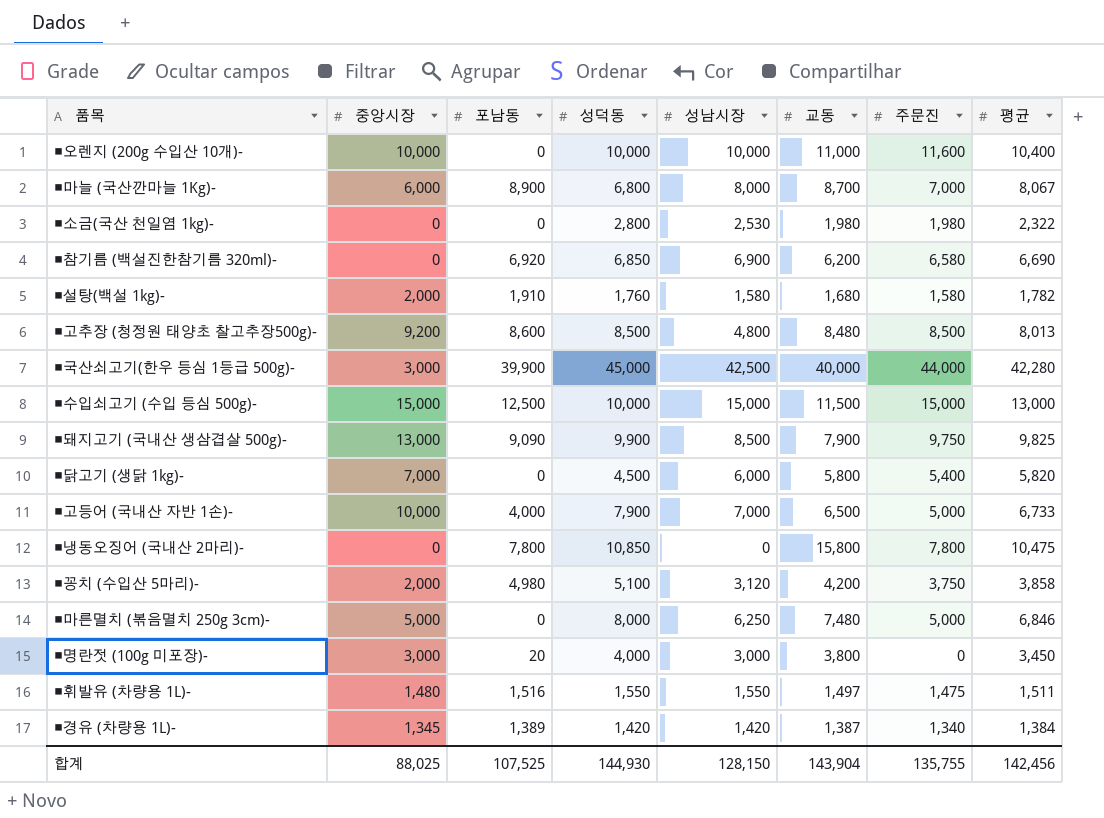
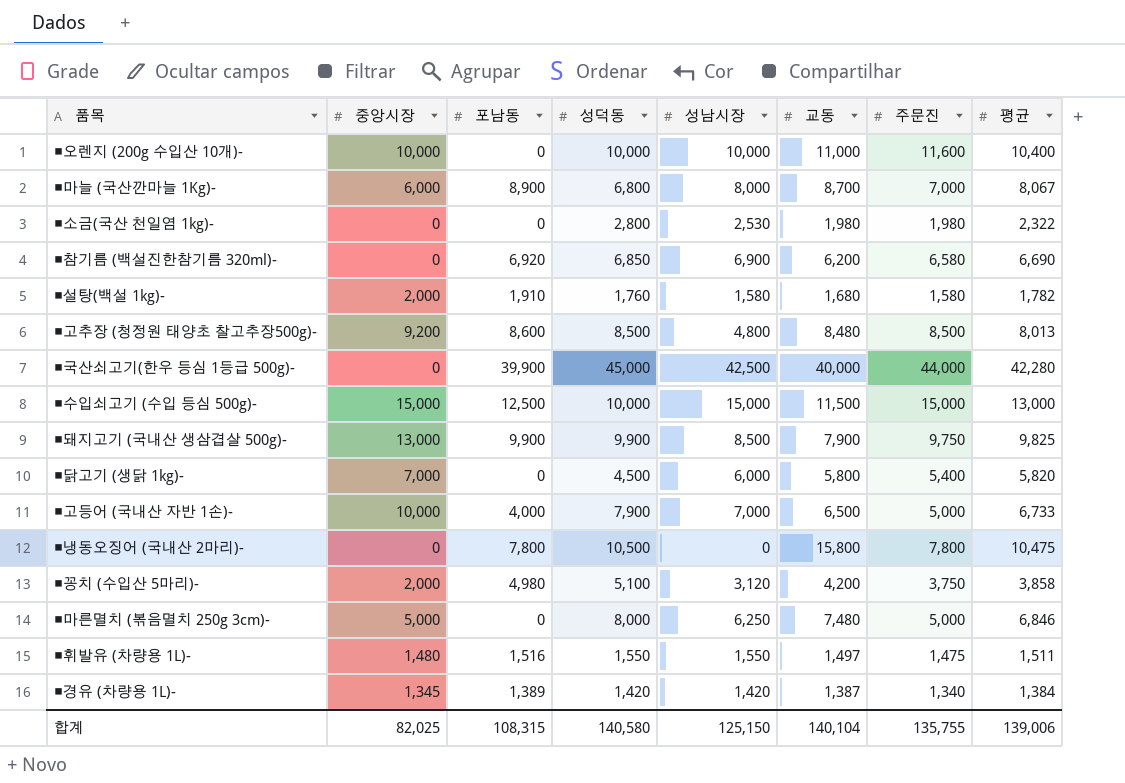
row ■명란젓 (100g 미포장)-: 3,000 | 20 | 4,000 | 3,000 | 3,800 | 0 | 3,450 -> none
■국산쇠고기(한우 등심 1등급 500g)- | 중앙시장: 3,000 -> 0
■돼지고기 (국내산 생삼겹살 500g)- | 포남동: 9,090 -> 9,900
■냉동오징어 (국내산 2마리)- | 성덕동: 10,850 -> 10,500
합계 | 중앙시장: 88,025 -> 82,025
합계 | 포남동: 107,525 -> 108,315
합계 | 성덕동: 144,930 -> 140,580
합계 | 성남시장: 128,150 -> 125,150
합계 | 교동: 143,904 -> 140,104
합계 | 평균: 142,456 -> 139,006

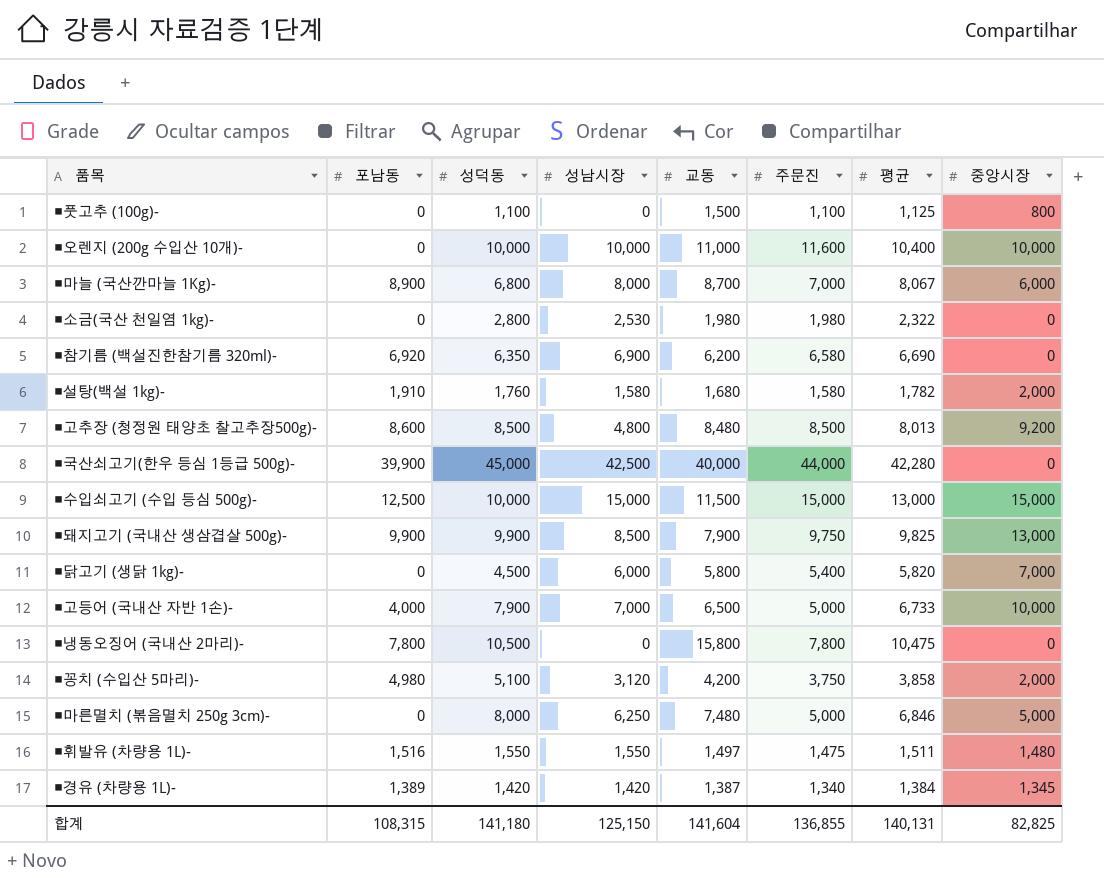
column 중앙시장 | position: 2 -> 8
row ■풋고추 (100g)-: none -> 0 | 1,100 | 0 | 1,500 | 1,100 | 1,125 | 800
■참기름 (백설진한참기름 320ml)- | 성덕동: 6,850 -> 6,350
합계 | 성덕동: 140,580 -> 141,180
합계 | 교동: 140,104 -> 141,604
합계 | 주문진: 135,755 -> 136,855
합계 | 평균: 139,006 -> 140,131
합계 | 중앙시장: 82,025 -> 82,825

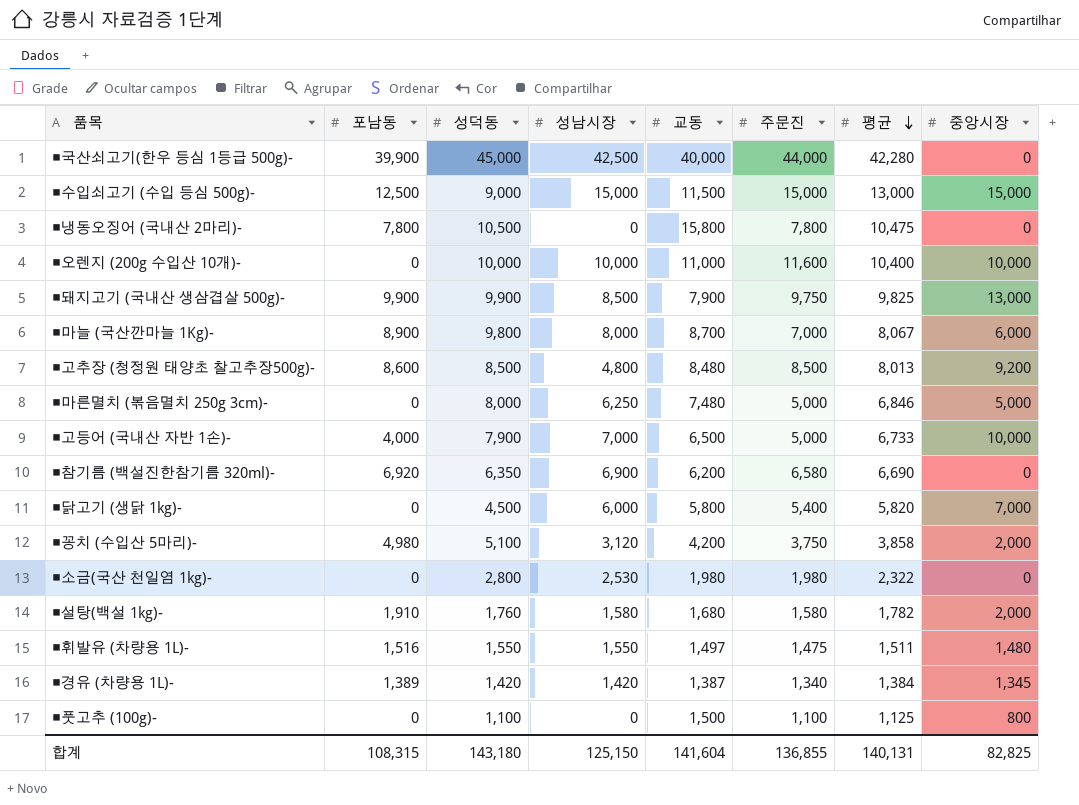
row order: none -> 평균 descending
■수입쇠고기 (수입 등심 500g)- | 성덕동: 10,000 -> 9,000
■마늘 (국산깐마늘 1Kg)- | 성덕동: 6,800 -> 9,800
합계 | 성덕동: 141,180 -> 143,180

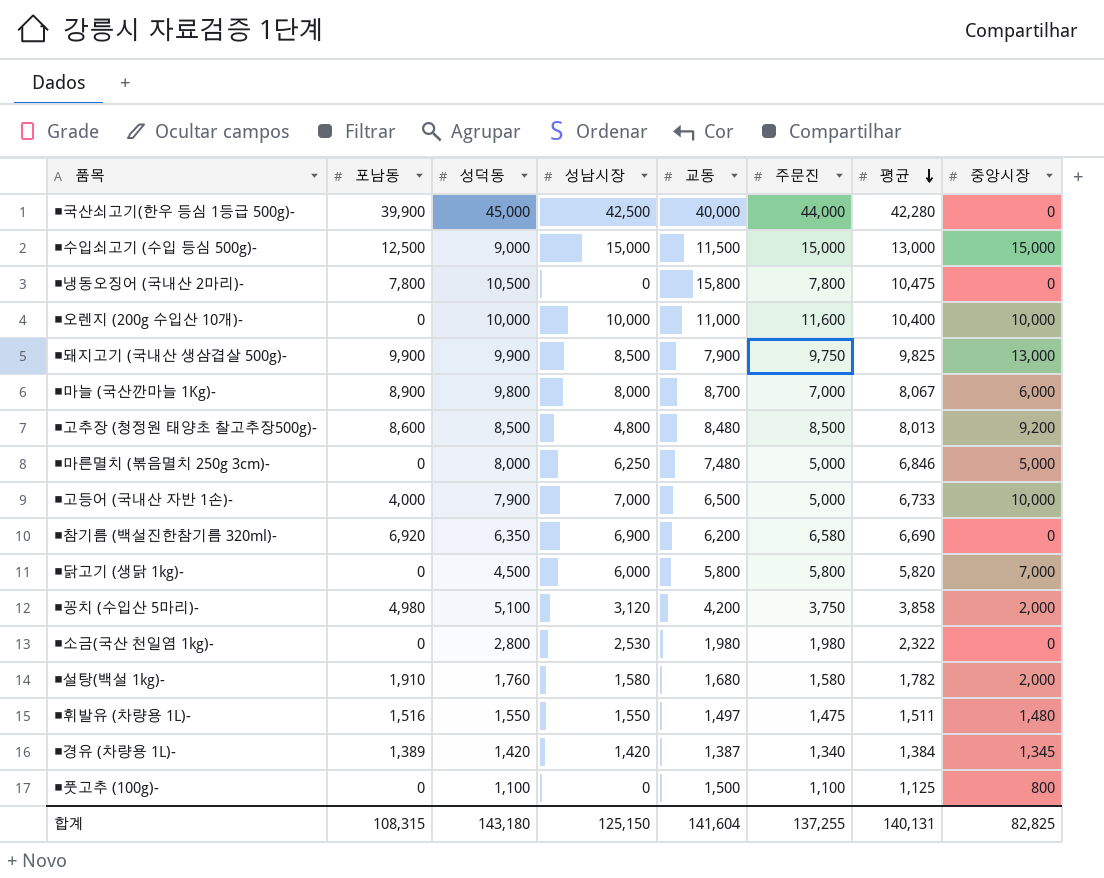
■닭고기 (생닭 1kg)- | 주문진: 5,400 -> 5,800
합계 | 주문진: 136,855 -> 137,255

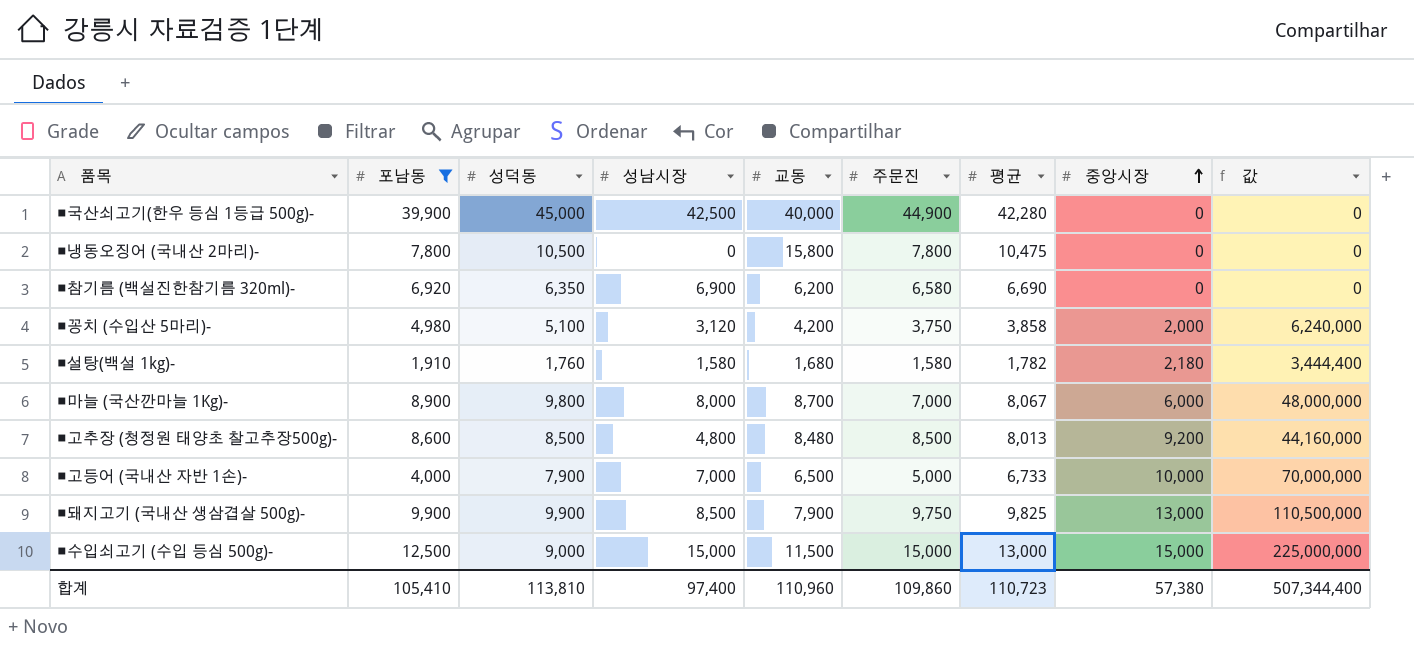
filter: none -> 포남동 >= 1,910
row order: 평균 descending -> 중앙시장 ascending
column 값 | formula: none -> [성남시장] * [중앙시장]
■국산쇠고기(한우 등심 1등급 500g)- | 주문진: 44,000 -> 44,900
■설탕(백설 1kg)- | 중앙시장: 2,000 -> 2,180
합계 | 포남동: 108,315 -> 105,410
합계 | 성덕동: 143,180 -> 113,810
합계 | 성남시장: 125,150 -> 97,400
합계 | 교동: 141,604 -> 110,960
합계 | 주문진: 137,255 -> 109,860
합계 | 평균: 140,131 -> 110,723
합계 | 중앙시장: 82,825 -> 57,380

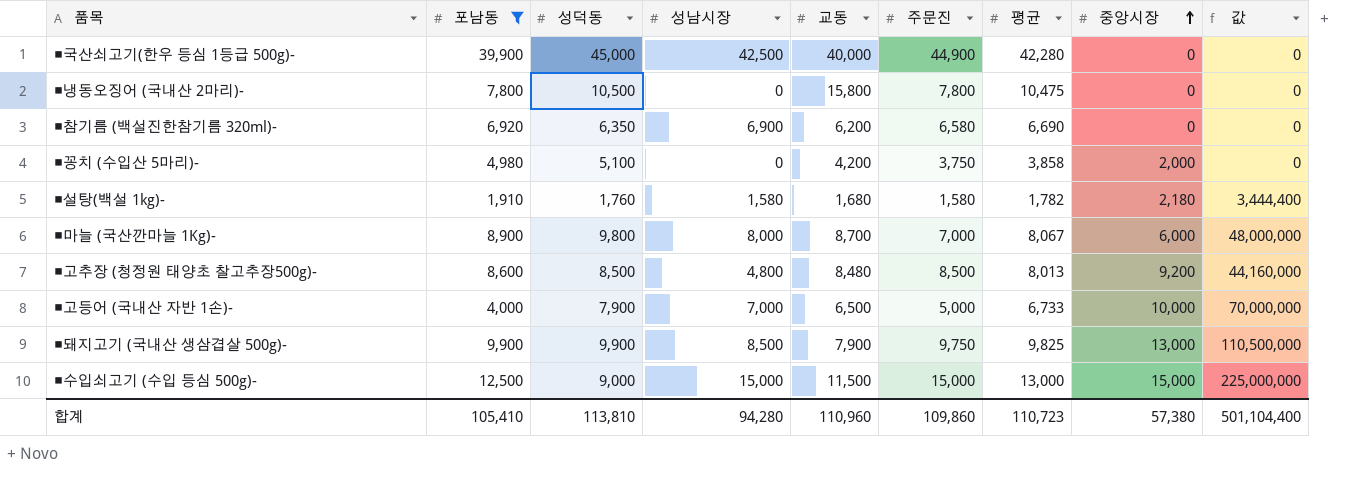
■꽁치 (수입산 5마리)- | 성남시장: 3,120 -> 0
■꽁치 (수입산 5마리)- | 값: 6,240,000 -> 0
합계 | 성남시장: 97,400 -> 94,280
합계 | 값: 507,344,400 -> 501,104,400

